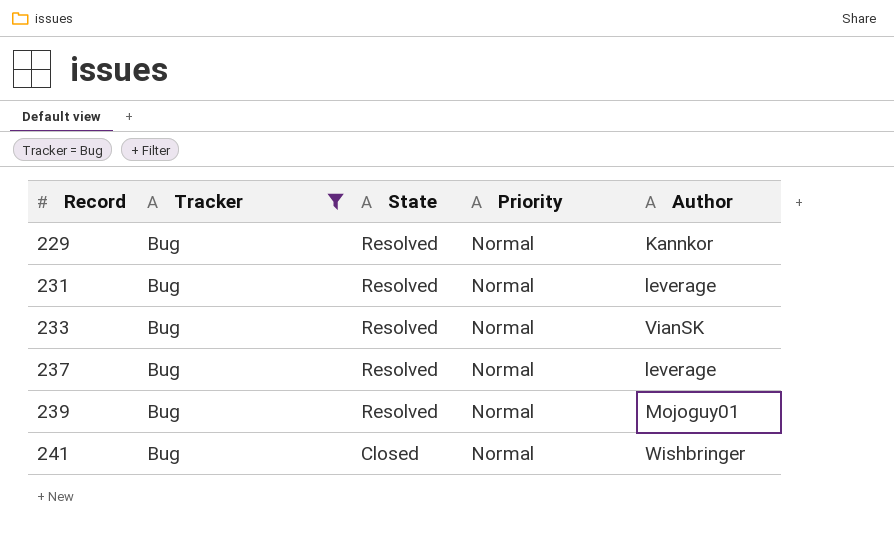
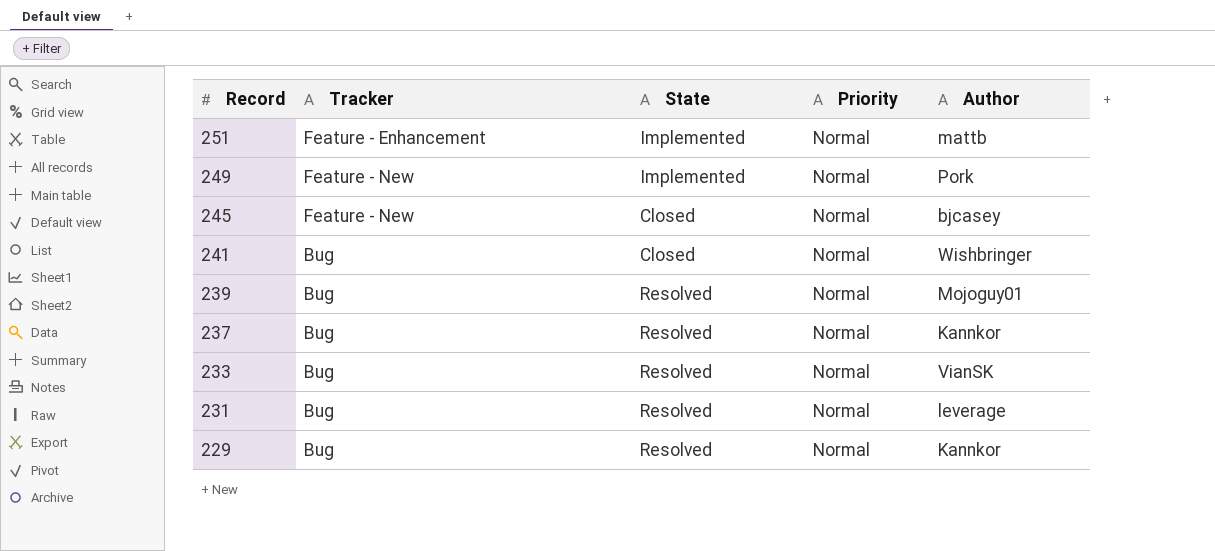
filter: Tracker = Bug -> none
row order: Record ascending -> Record descending
237 | Author: leverage -> Kannkor

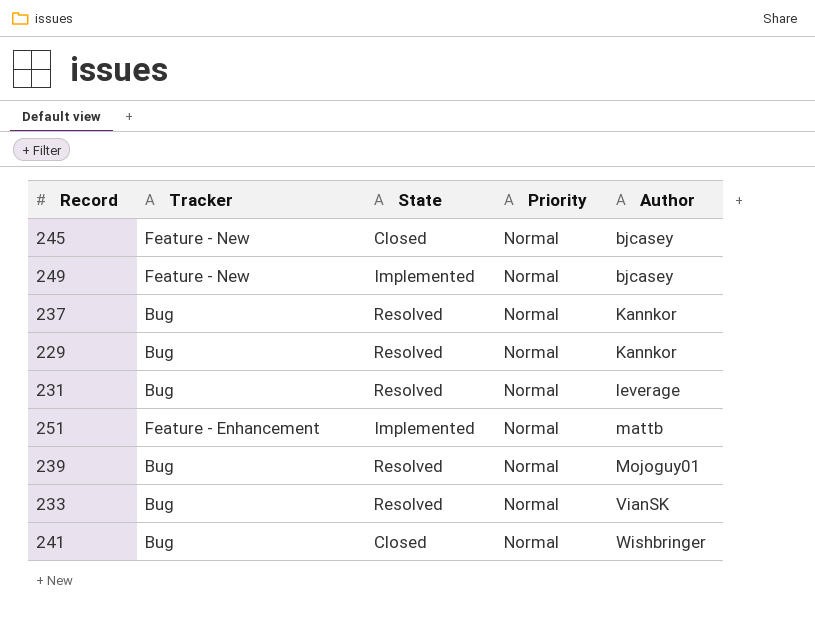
row order: Record descending -> Author ascending
249 | Author: Pork -> bjcasey

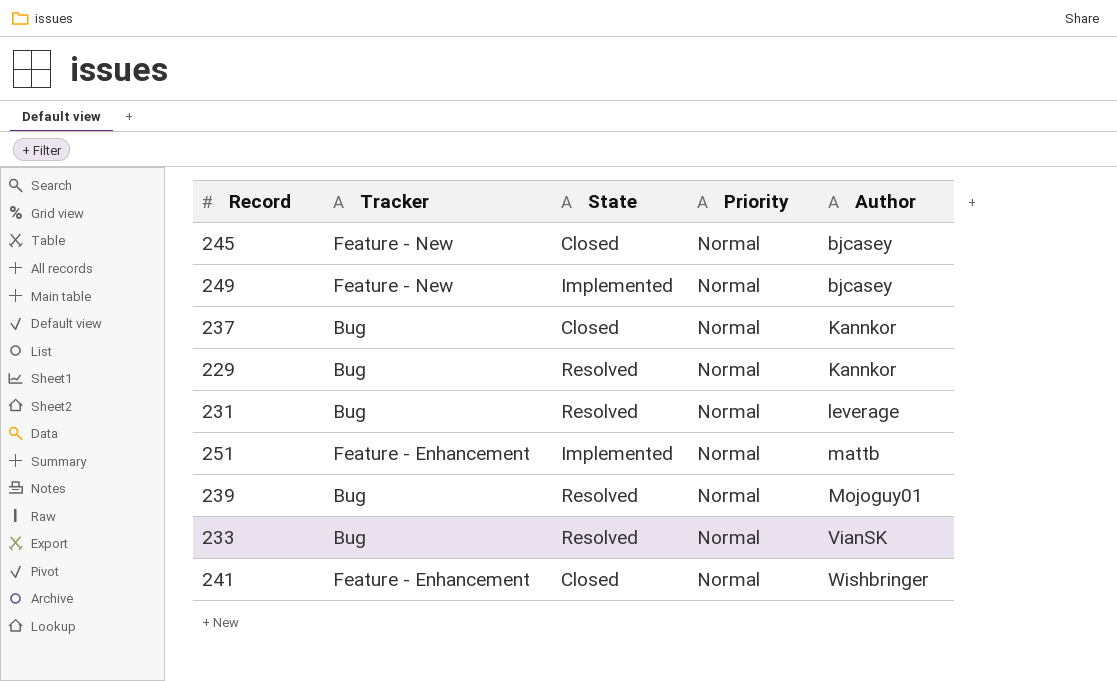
237 | State: Resolved -> Closed
241 | Tracker: Bug -> Feature - Enhancement

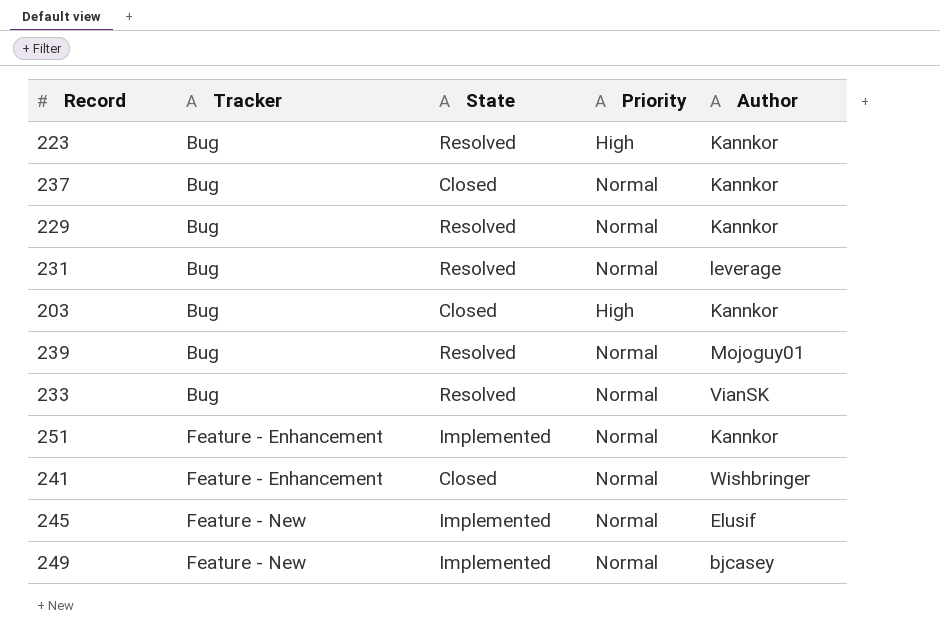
row order: Author ascending -> Tracker ascending
row 223: none -> Bug | Resolved | High | Kannkor
row 203: none -> Bug | Closed | High | Kannkor
251 | Author: mattb -> Kannkor
245 | State: Closed -> Implemented
245 | Author: bjcasey -> Elusif

